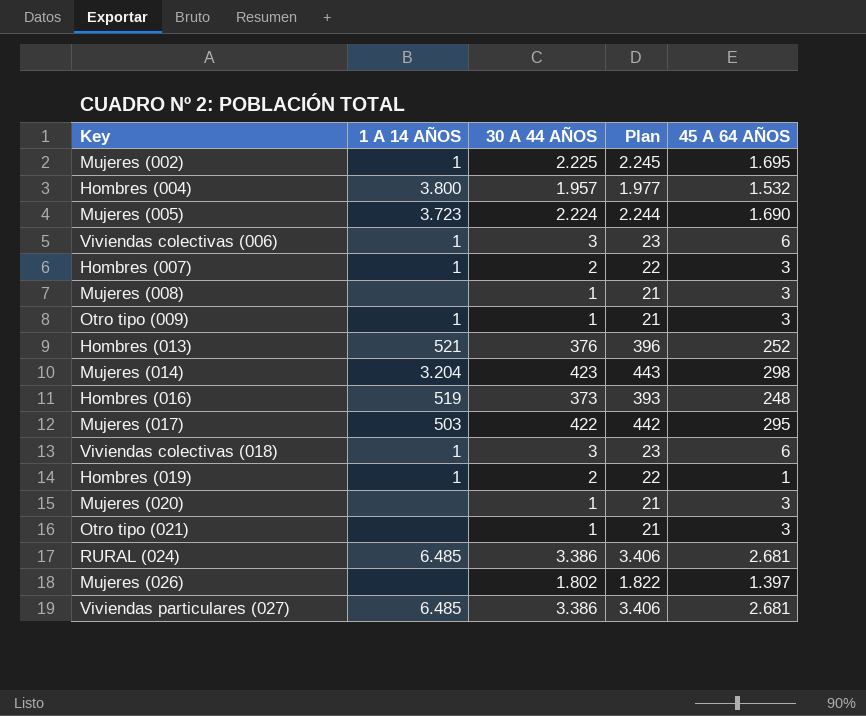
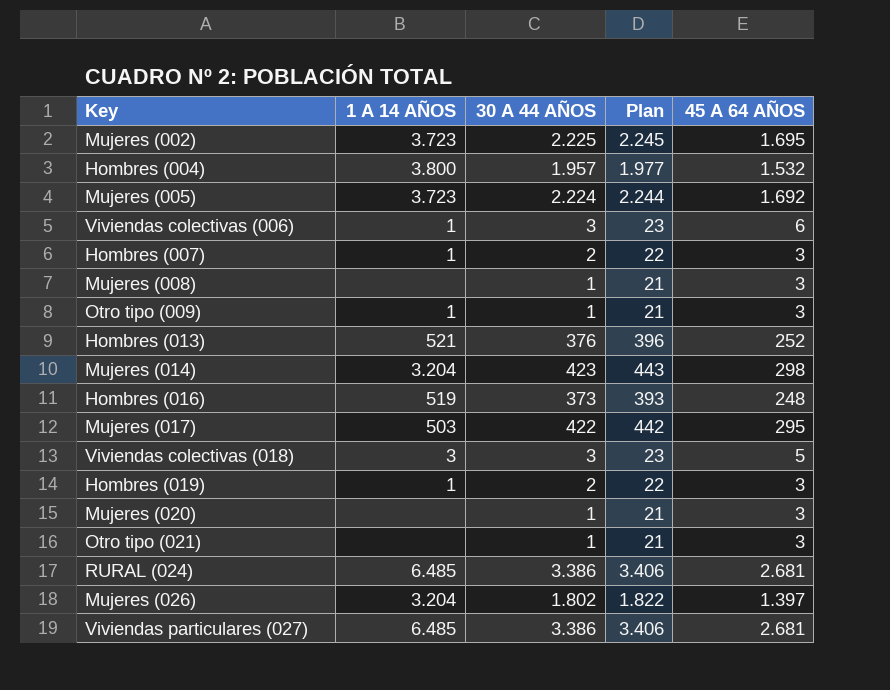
Mujeres (002) | 1 A 14 AÑOS: 1 -> 3.723
Mujeres (005) | 45 A 64 AÑOS: 1.690 -> 1.692
Viviendas colectivas (018) | 1 A 14 AÑOS: 1 -> 3
Viviendas colectivas (018) | 45 A 64 AÑOS: 6 -> 5
Hombres (019) | 45 A 64 AÑOS: 1 -> 3
Mujeres (026) | 1 A 14 AÑOS: none -> 3.204

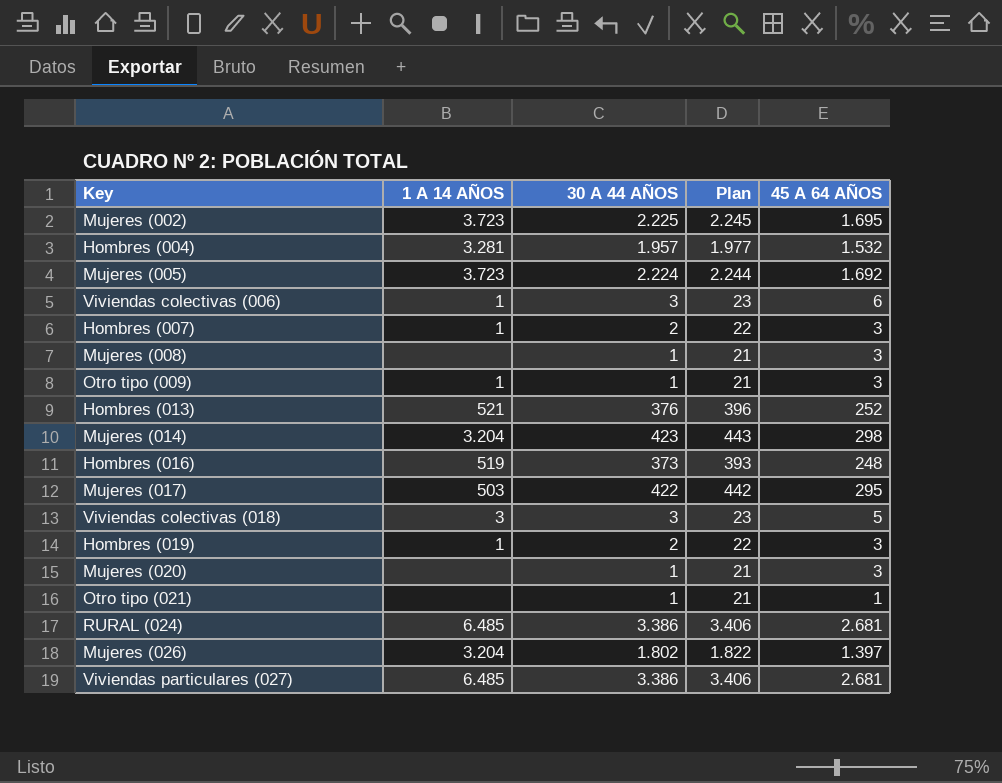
Hombres (004) | 1 A 14 AÑOS: 3.800 -> 3.281
Otro tipo (021) | 45 A 64 AÑOS: 3 -> 1

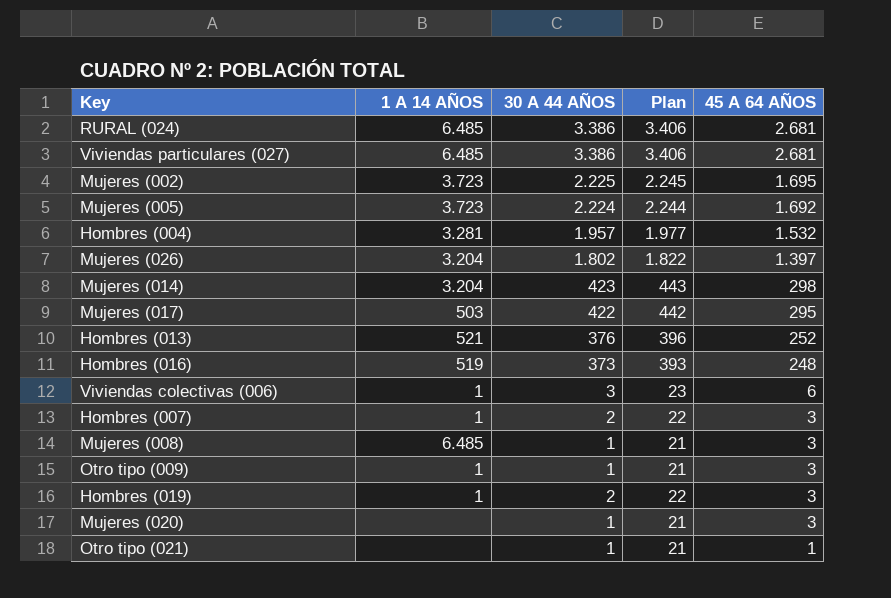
row order: none -> 45 A 64 AÑOS descending
row Viviendas colectivas (018): 3 | 3 | 23 | 5 -> none
Mujeres (008) | 1 A 14 AÑOS: none -> 6.485

